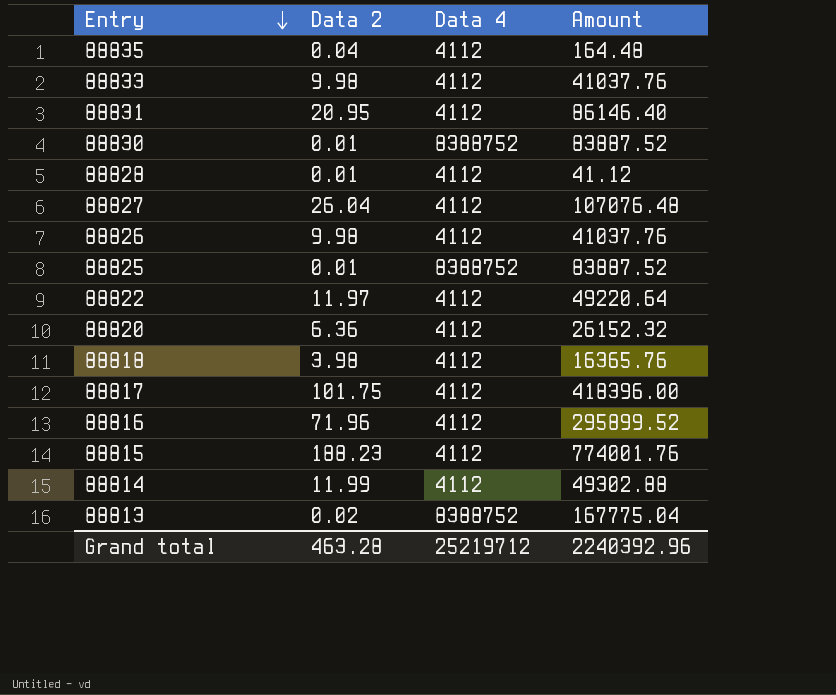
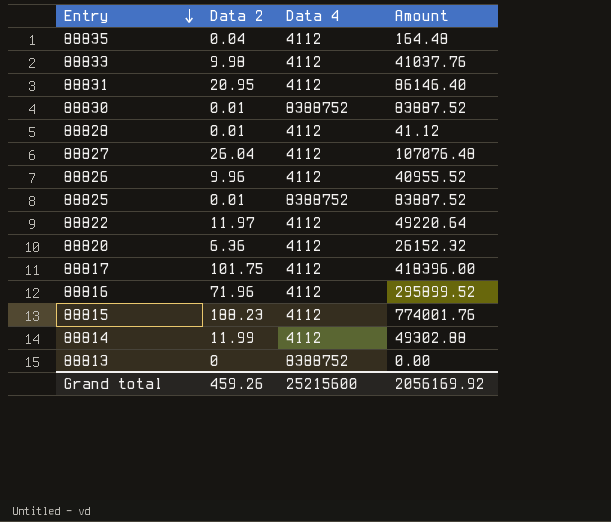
row 88818: 3.98 | 4112 | 16365.76 -> none
88826 | Data 2: 9.98 -> 9.96
88826 | Amount: 41037.76 -> 40955.52
88813 | Data 2: 0.02 -> 0
88813 | Amount: 167775.04 -> 0.00
Grand total | Data 2: 463.28 -> 459.26
Grand total | Data 4: 25219712 -> 25215600
Grand total | Amount: 2240392.96 -> 2056169.92

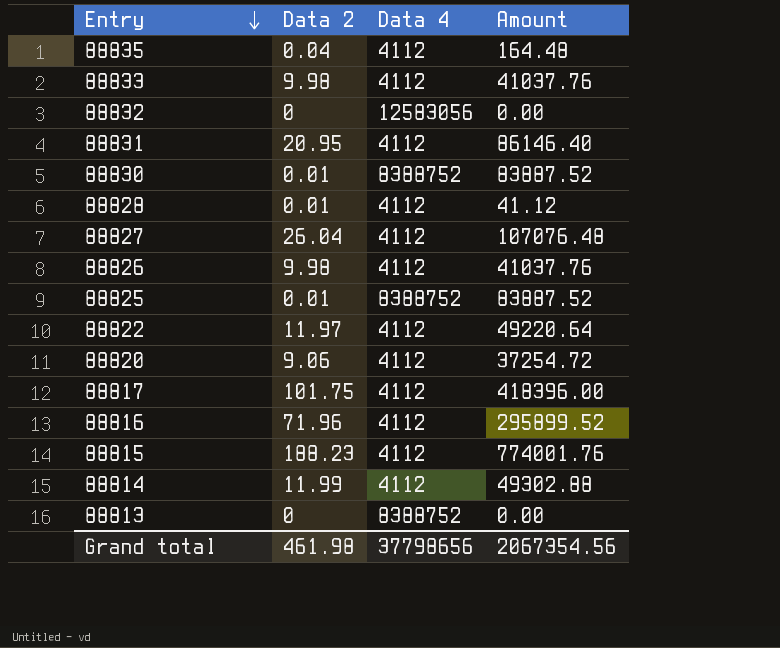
row 88832: none -> 0 | 12583056 | 0.00
88826 | Data 2: 9.96 -> 9.98
88826 | Amount: 40955.52 -> 41037.76
88820 | Data 2: 6.36 -> 9.06
88820 | Amount: 26152.32 -> 37254.72
Grand total | Data 2: 459.26 -> 461.98
Grand total | Data 4: 25215600 -> 37798656
Grand total | Amount: 2056169.92 -> 2067354.56

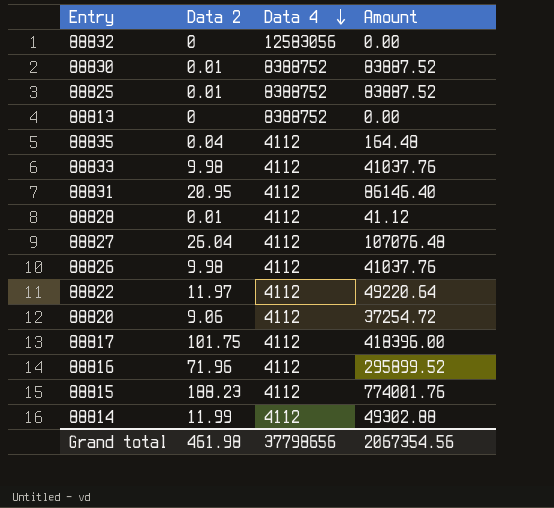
row order: Entry descending -> Data 4 descending

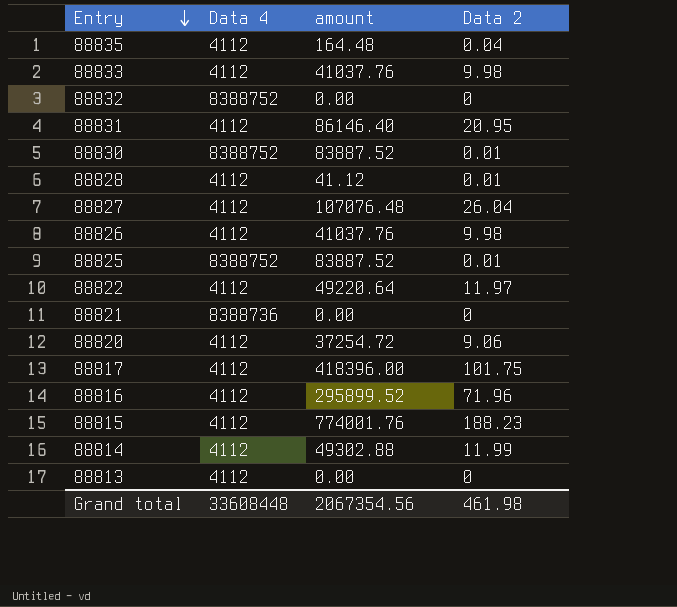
row order: Data 4 descending -> Entry descending
column name: Amount -> amount
column Data 2 | position: 2 -> 4
88832 | Data 4: 12583056 -> 8388752
row 88821: none -> 8388736 | 0.00 | 0
88813 | Data 4: 8388752 -> 4112
Grand total | Data 4: 37798656 -> 33608448

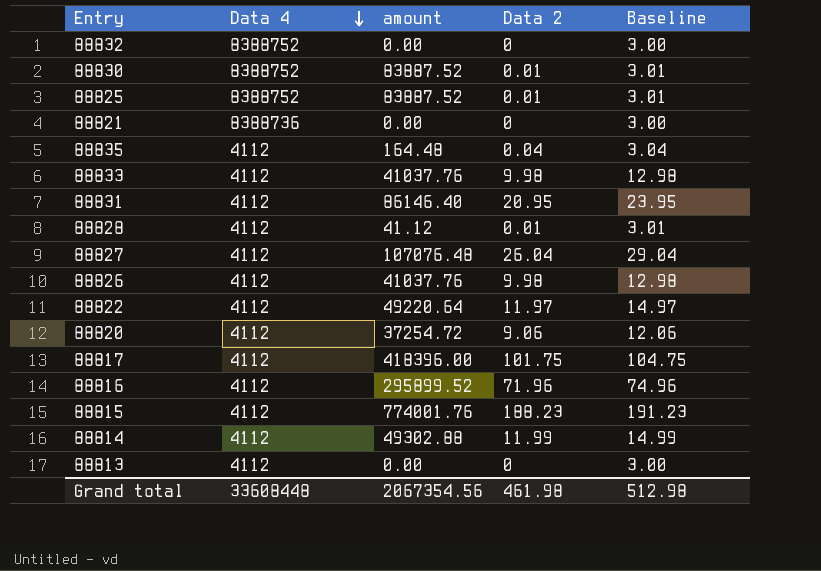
row order: Entry descending -> Data 4 descending
column Baseline | formula: none -> [Data 2] + 3

